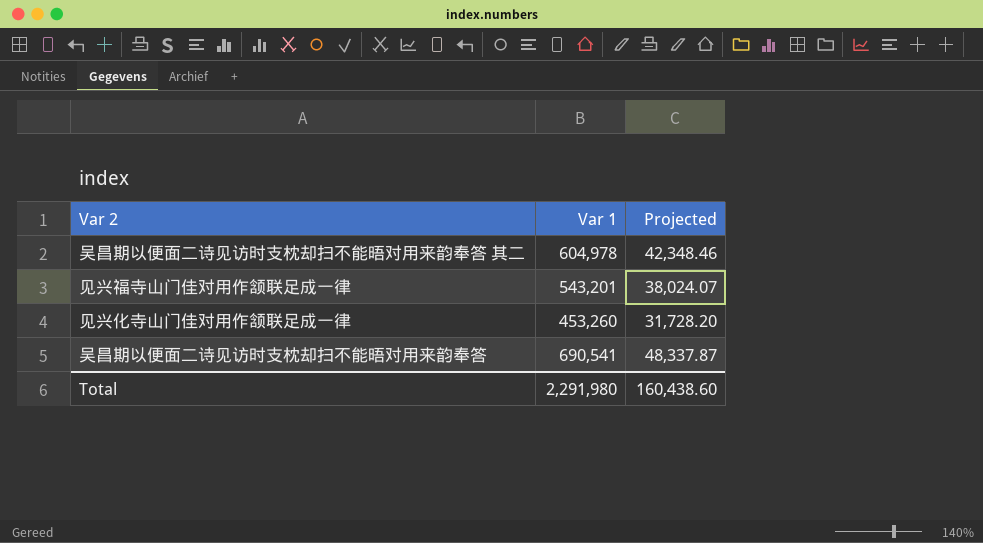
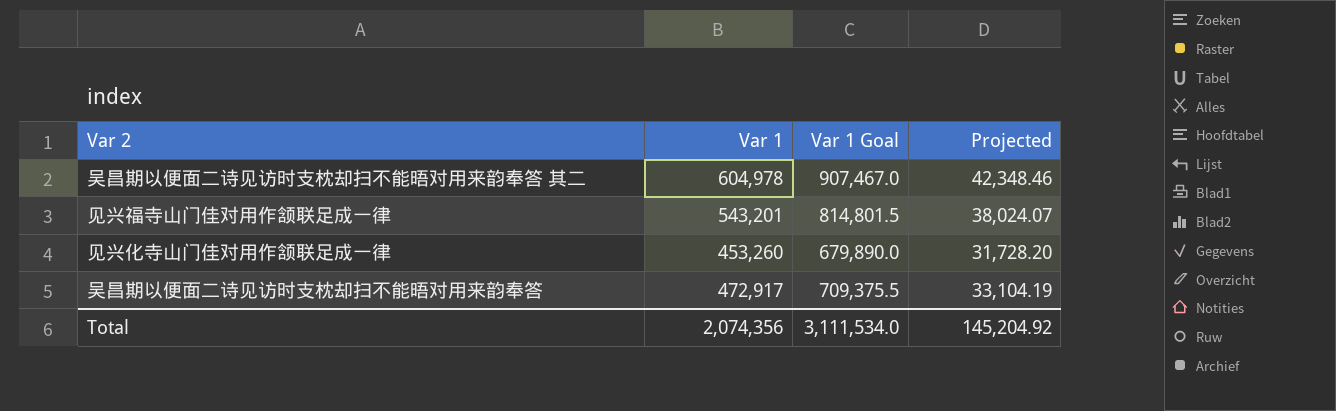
column Var 1 Goal | formula: none -> [Var 1] * 1.5
吴昌期以便面二诗见访时支枕却扫不能晤对用来韵奉答 | Var 1: 690,541 -> 472,917
吴昌期以便面二诗见访时支枕却扫不能晤对用来韵奉答 | Projected: 48,337.87 -> 33,104.19
Total | Var 1: 2,291,980 -> 2,074,356
Total | Projected: 160,438.60 -> 145,204.92

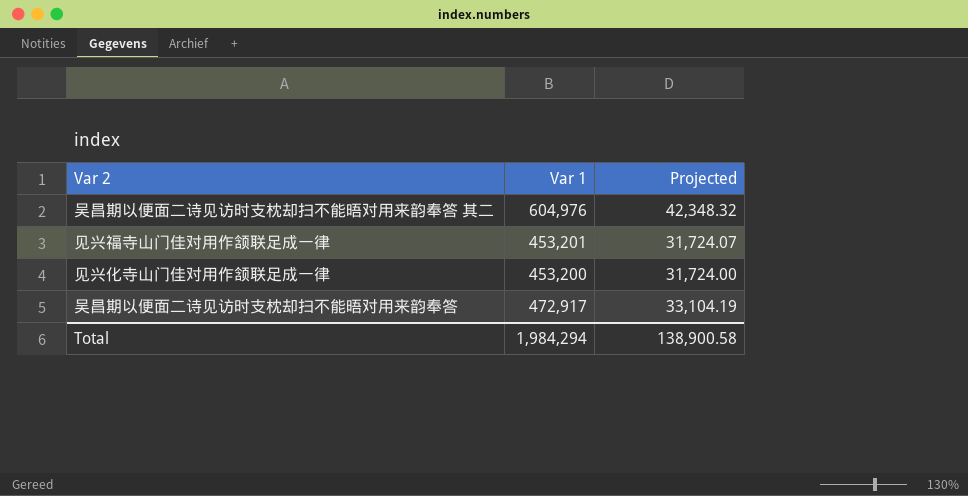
column Var 1 Goal | formula: [Var 1] * 1.5 -> none
吴昌期以便面二诗见访时支枕却扫不能晤对用来韵奉答 其二 | Var 1: 604,978 -> 604,976
吴昌期以便面二诗见访时支枕却扫不能晤对用来韵奉答 其二 | Projected: 42,348.46 -> 42,348.32
见兴福寺山门佳对用作颔联足成一律 | Var 1: 543,201 -> 453,201
见兴福寺山门佳对用作颔联足成一律 | Projected: 38,024.07 -> 31,724.07
见兴化寺山门佳对用作颔联足成一律 | Var 1: 453,260 -> 453,200
见兴化寺山门佳对用作颔联足成一律 | Projected: 31,728.20 -> 31,724.00
Total | Var 1: 2,074,356 -> 1,984,294
Total | Projected: 145,204.92 -> 138,900.58

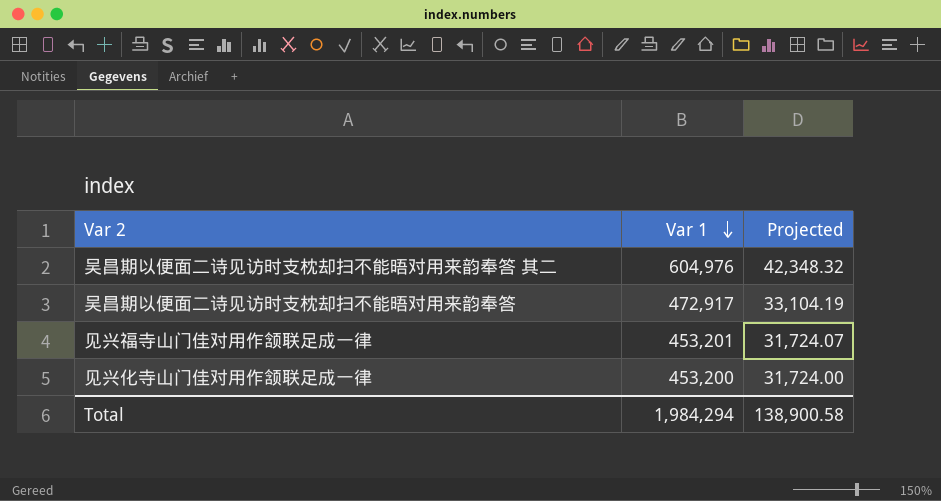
row order: none -> Var 1 descending

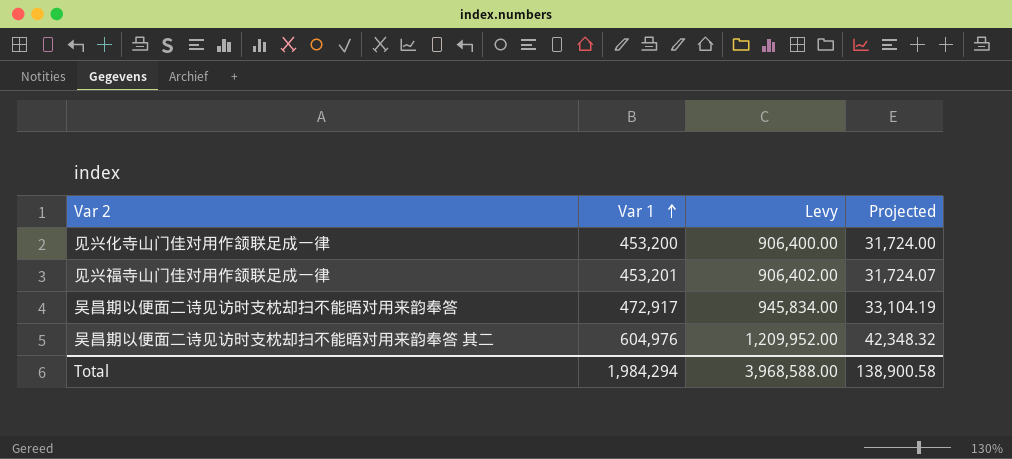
row order: Var 1 descending -> Var 1 ascending
column Levy | formula: none -> [Var 1] * 2

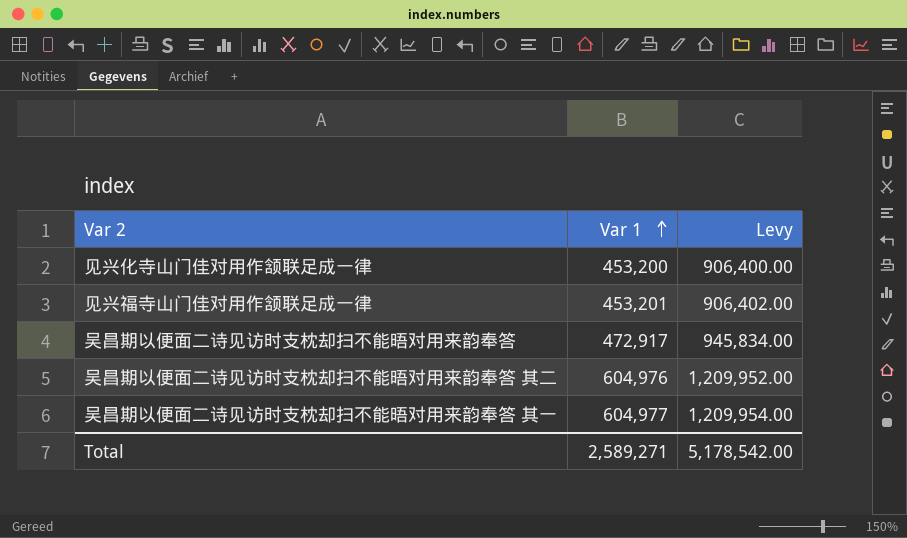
column Projected | formula: [Var 1] * 0.07 -> none
row 吴昌期以便面二诗见访时支枕却扫不能晤对用来韵奉答 其一: none -> 604,977 | 1,209,954.00
Total | Var 1: 1,984,294 -> 2,589,271
Total | Levy: 3,968,588.00 -> 5,178,542.00

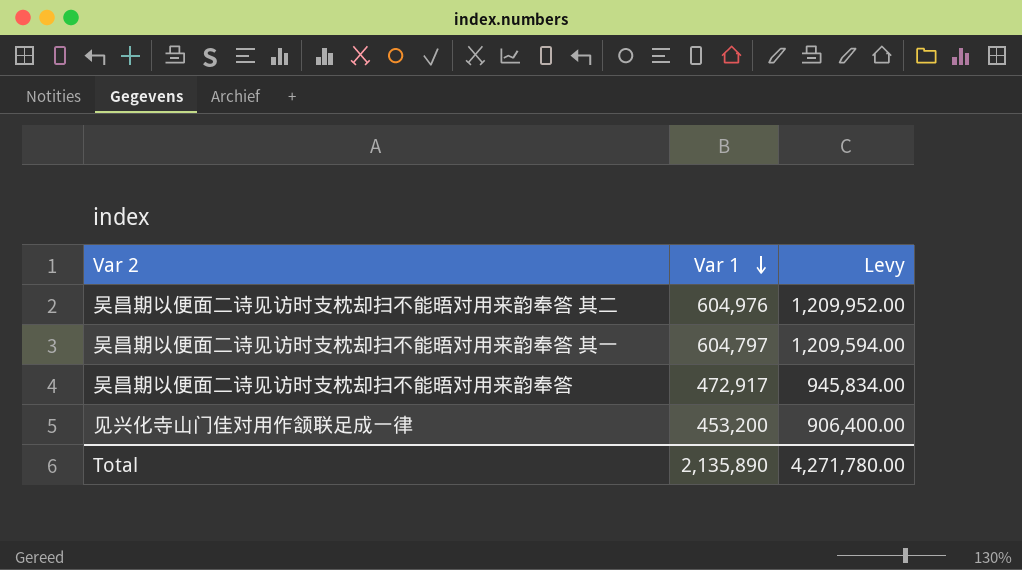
row order: Var 1 ascending -> Var 1 descending
row 见兴福寺山门佳对用作颔联足成一律: 453,201 | 906,402.00 -> none
吴昌期以便面二诗见访时支枕却扫不能晤对用来韵奉答 其一 | Var 1: 604,977 -> 604,797
吴昌期以便面二诗见访时支枕却扫不能晤对用来韵奉答 其一 | Levy: 1,209,954.00 -> 1,209,594.00
Total | Var 1: 2,589,271 -> 2,135,890
Total | Levy: 5,178,542.00 -> 4,271,780.00

